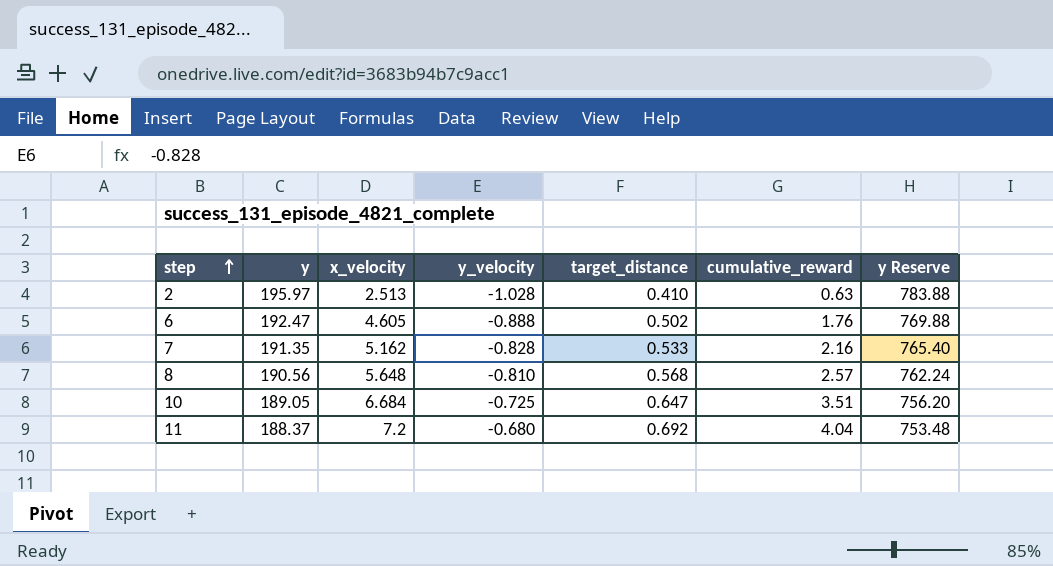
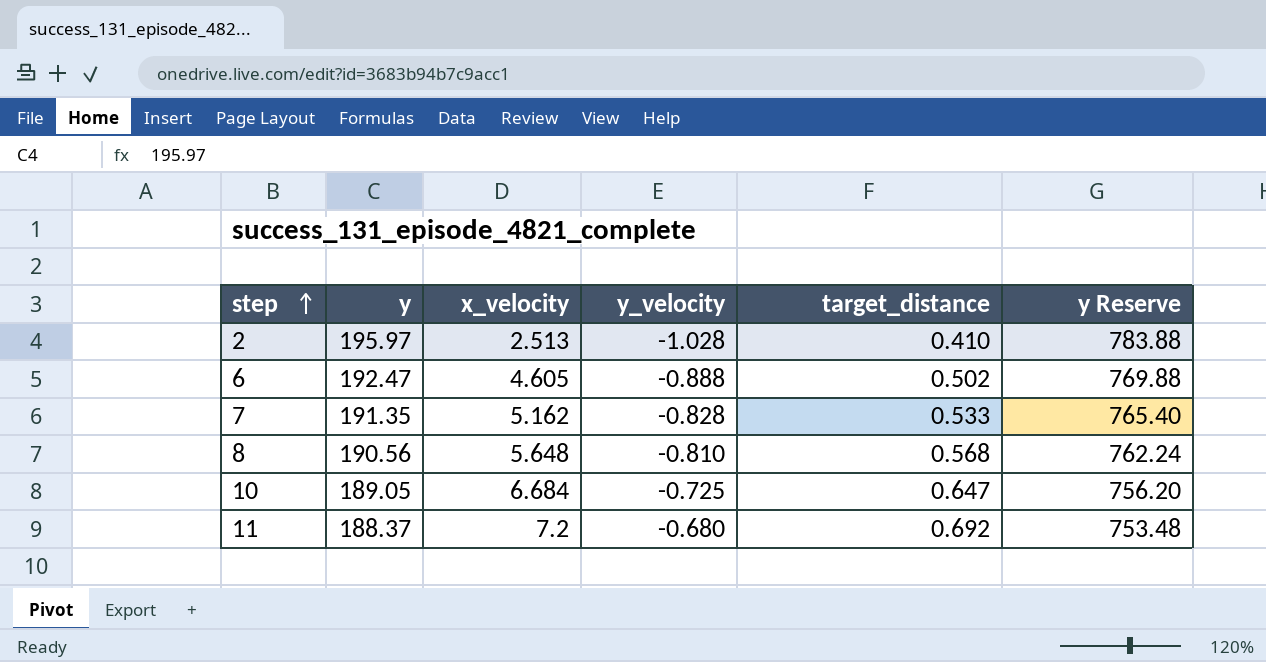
column cumulative_reward | position: 6 -> none

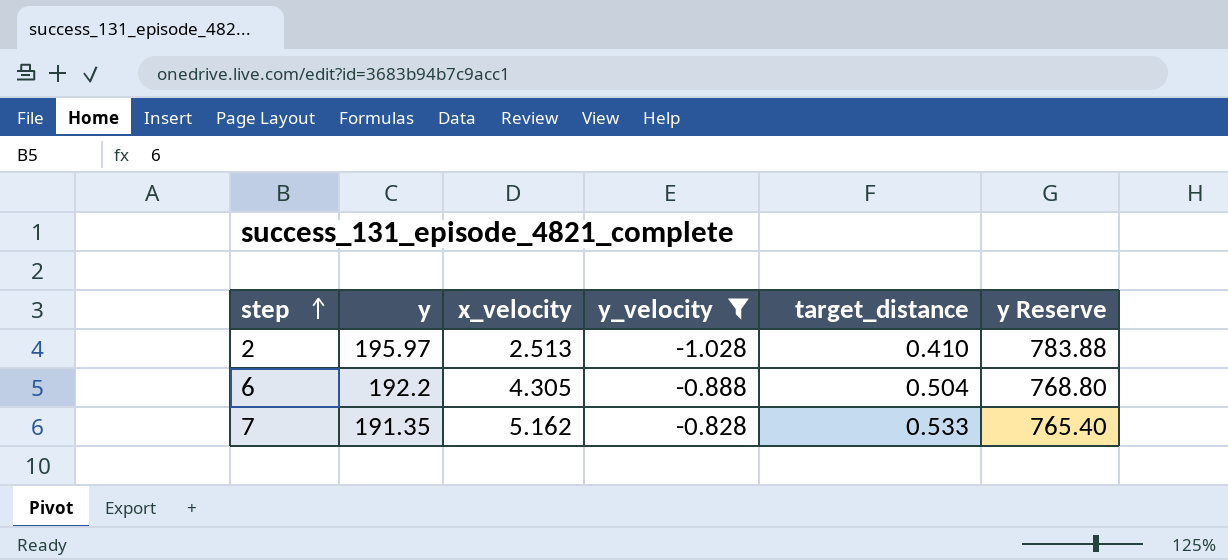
filter: none -> y_velocity <= -0.828
6 | y: 192.47 -> 192.2
6 | x_velocity: 4.605 -> 4.305
6 | target_distance: 0.502 -> 0.504
6 | y Reserve: 769.88 -> 768.80

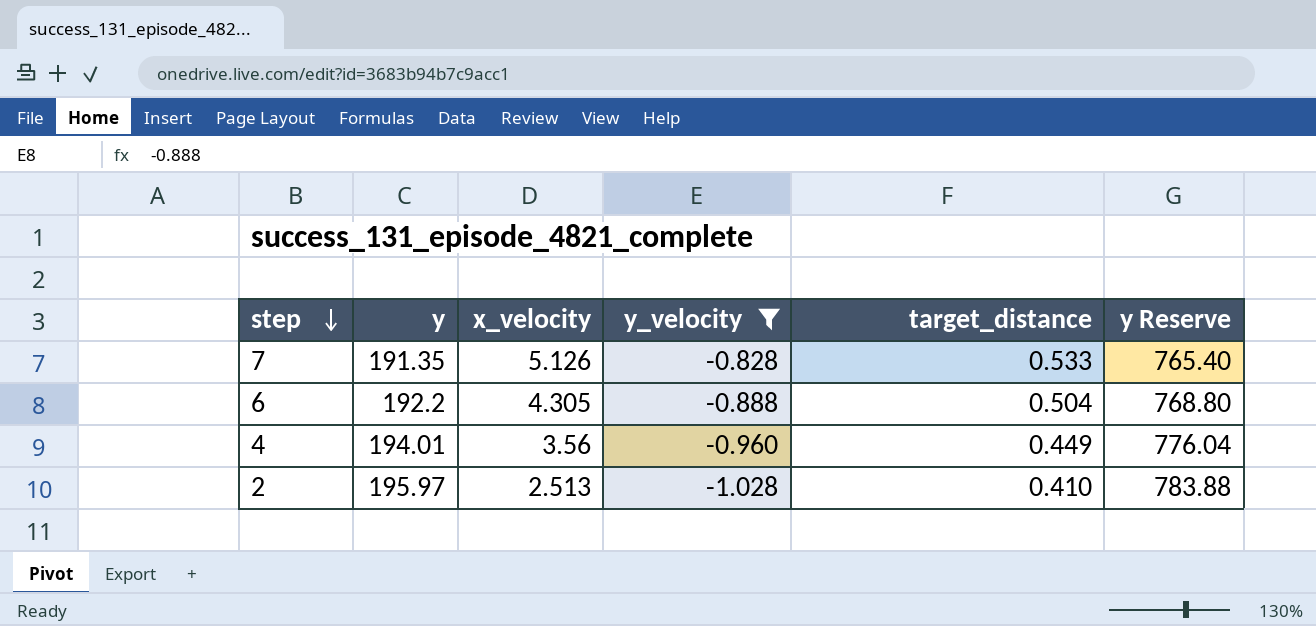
row order: step ascending -> step descending
7 | x_velocity: 5.162 -> 5.126
row 4: none -> 194.01 | 3.56 | -0.960 | 0.449 | 776.04

